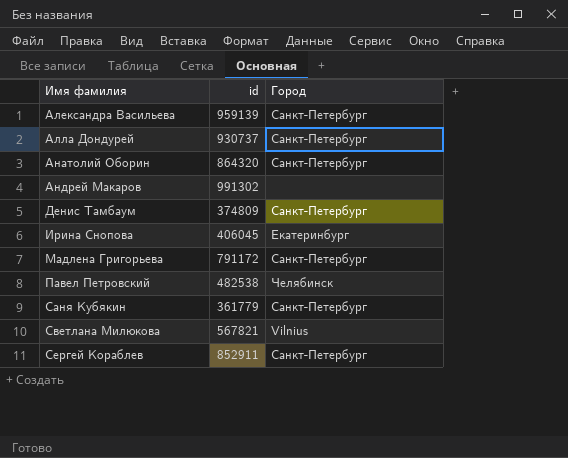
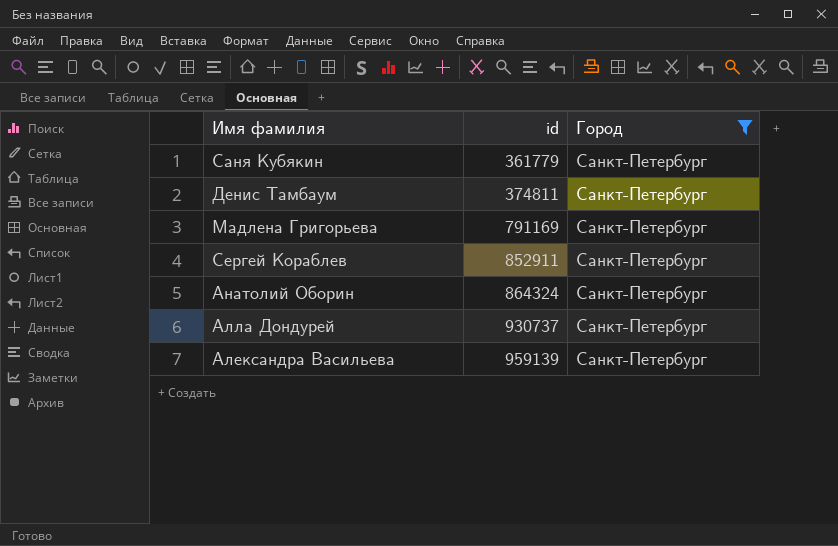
filter: none -> Город = Санкт-Петербург
row order: Имя фамилия ascending -> id ascending
Денис Тамбаум | id: 374809 -> 374811
Мадлена Григорьева | id: 791172 -> 791169
Анатолий Оборин | id: 864320 -> 864324

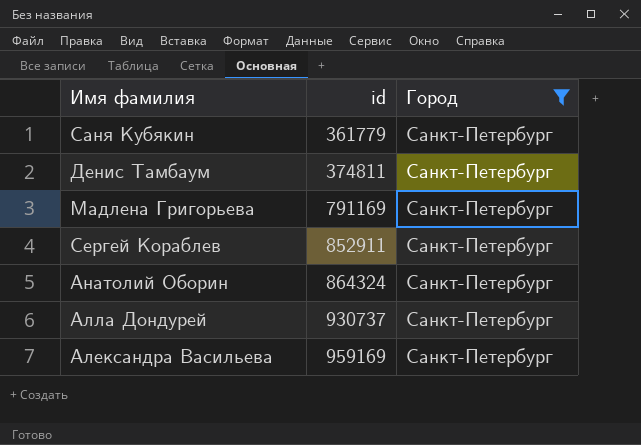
Александра Васильева | id: 959139 -> 959169

